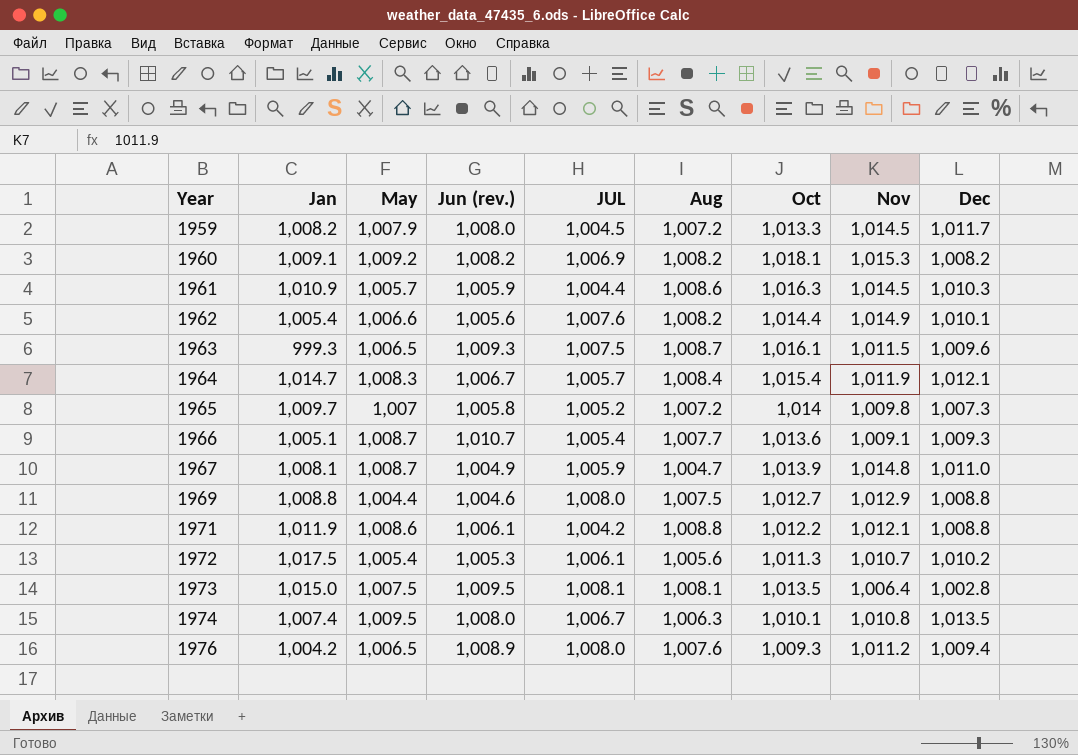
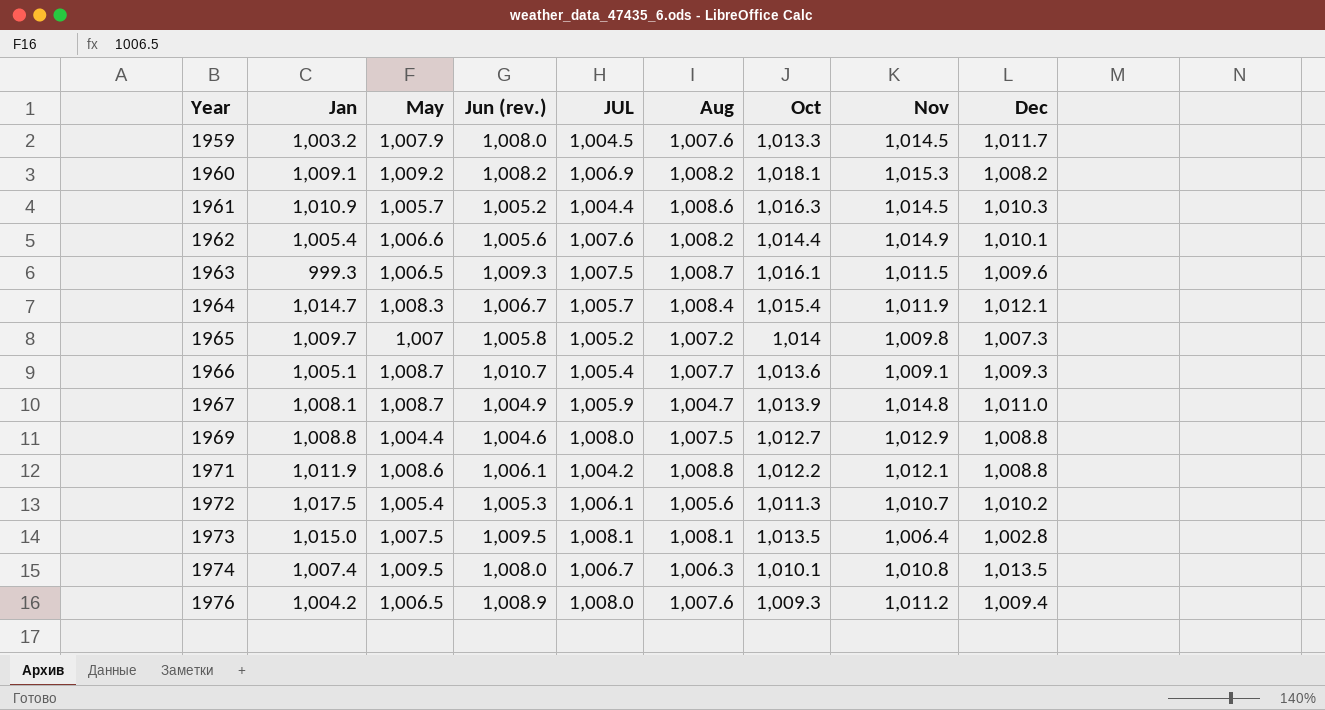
1959 | Jan: 1,008.2 -> 1,003.2
1959 | Aug: 1,007.2 -> 1,007.6
1961 | Jun (rev.): 1,005.9 -> 1,005.2

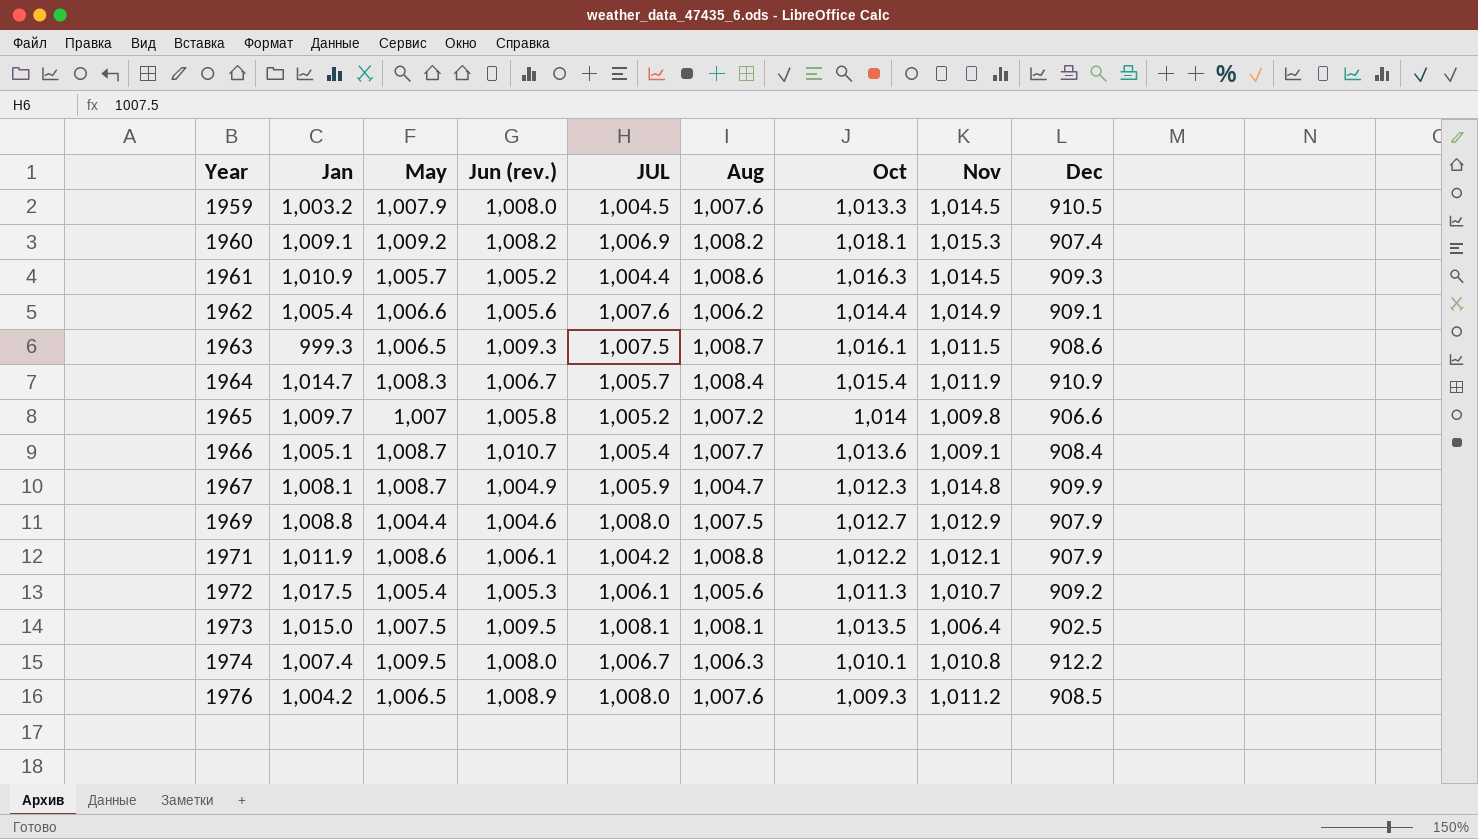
1959 | Dec: 1,011.7 -> 910.5
1960 | Dec: 1,008.2 -> 907.4
1961 | Dec: 1,010.3 -> 909.3
1962 | Aug: 1,008.2 -> 1,006.2
1962 | Dec: 1,010.1 -> 909.1
1963 | Dec: 1,009.6 -> 908.6
1964 | Dec: 1,012.1 -> 910.9
1965 | Dec: 1,007.3 -> 906.6
1966 | Dec: 1,009.3 -> 908.4
1967 | Oct: 1,013.9 -> 1,012.3
1967 | Dec: 1,011.0 -> 909.9
1969 | Dec: 1,008.8 -> 907.9
1971 | Dec: 1,008.8 -> 907.9
1972 | Dec: 1,010.2 -> 909.2
1973 | Dec: 1,002.8 -> 902.5
1974 | Dec: 1,013.5 -> 912.2
1976 | Dec: 1,009.4 -> 908.5

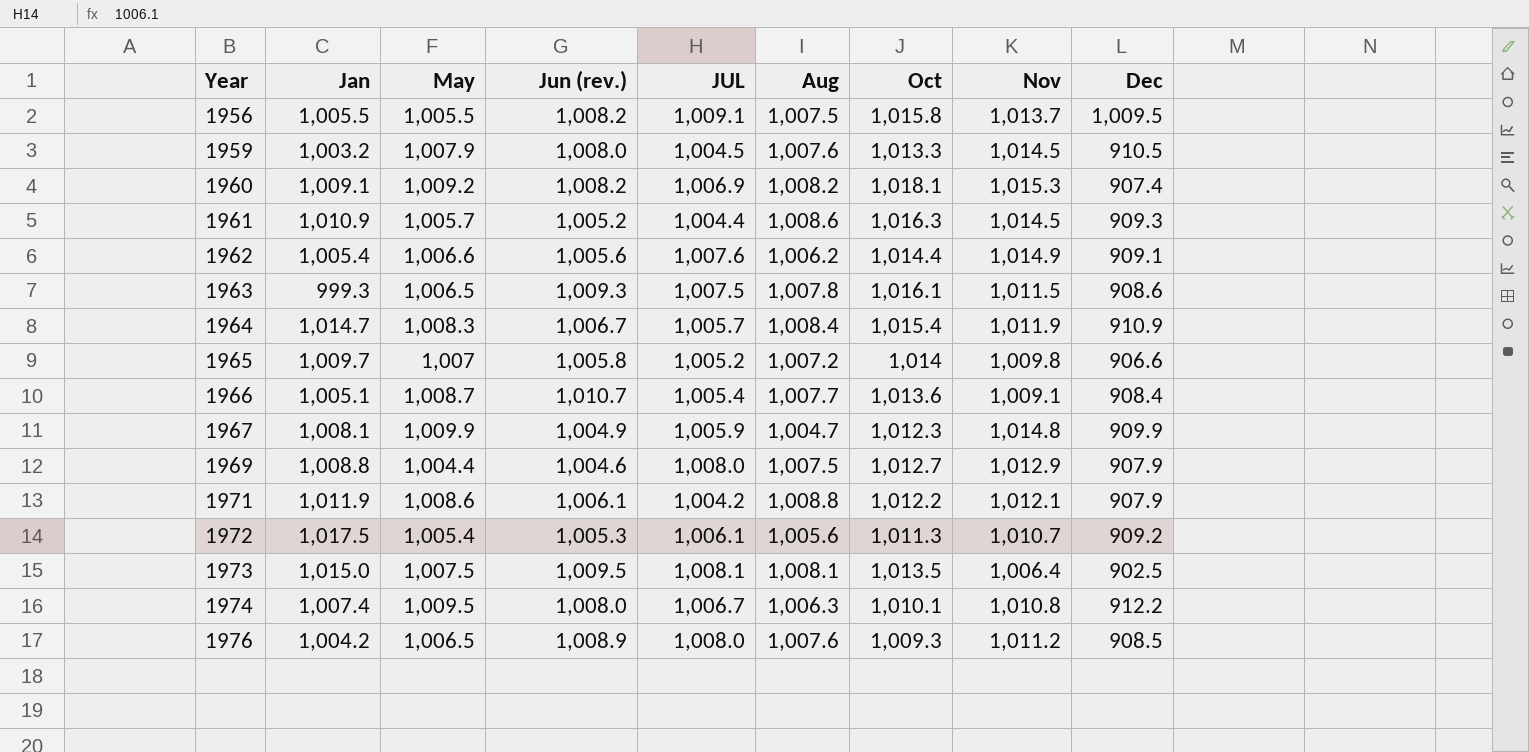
row 1956: none -> 1,005.5 | 1,005.5 | 1,008.2 | 1,009.1 | 1,007.5 | 1,015.8 | 1,013.7 | 1,009.5
1963 | Aug: 1,008.7 -> 1,007.8
1967 | May: 1,008.7 -> 1,009.9

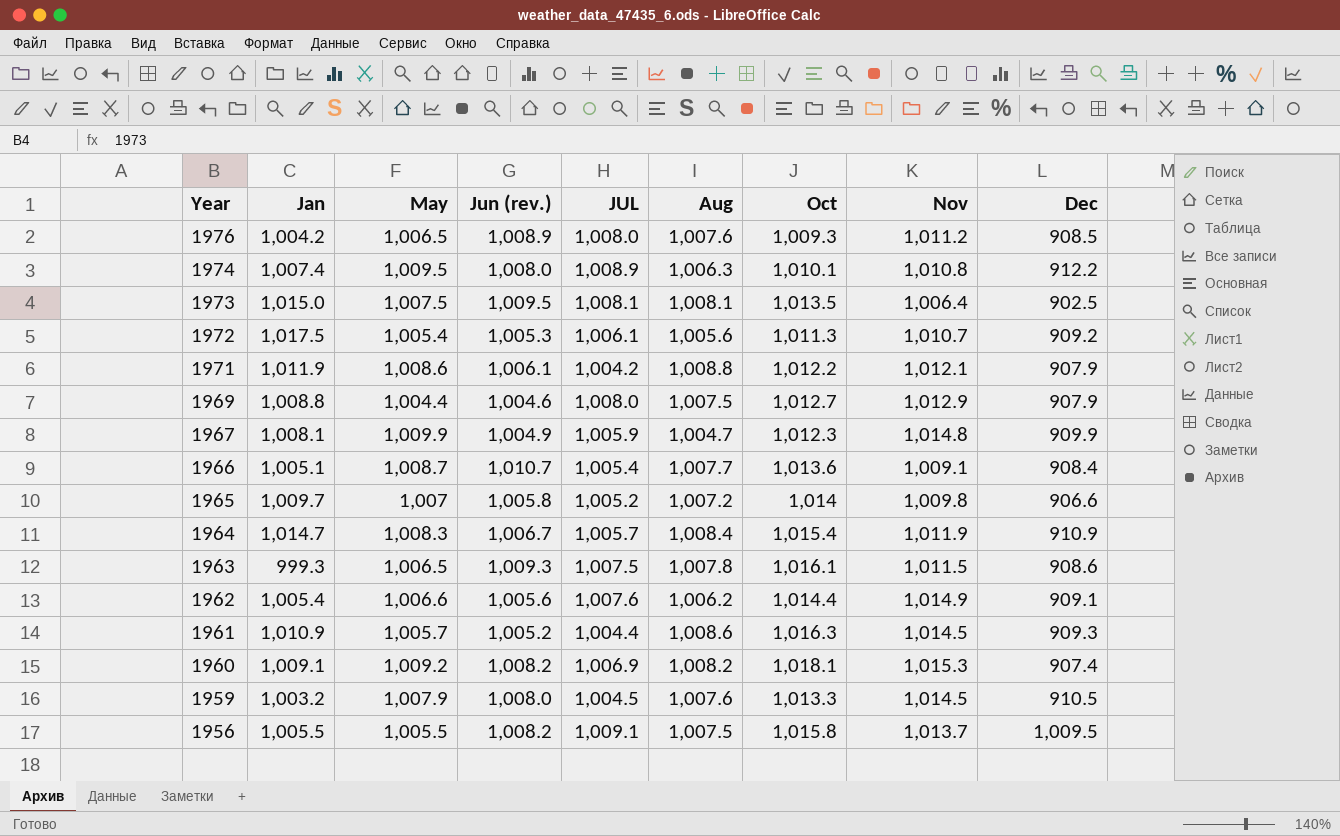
row order: Year ascending -> Year descending
1974 | JUL: 1,006.7 -> 1,008.9

